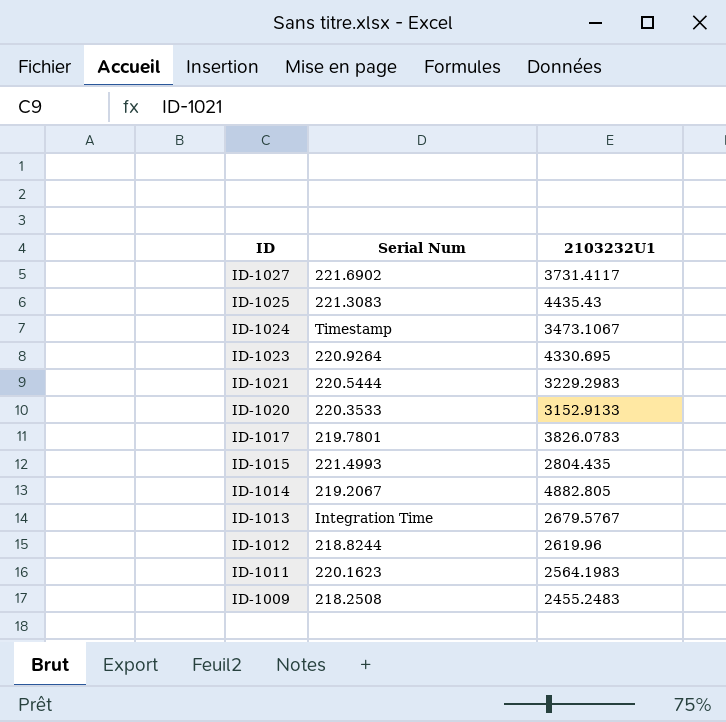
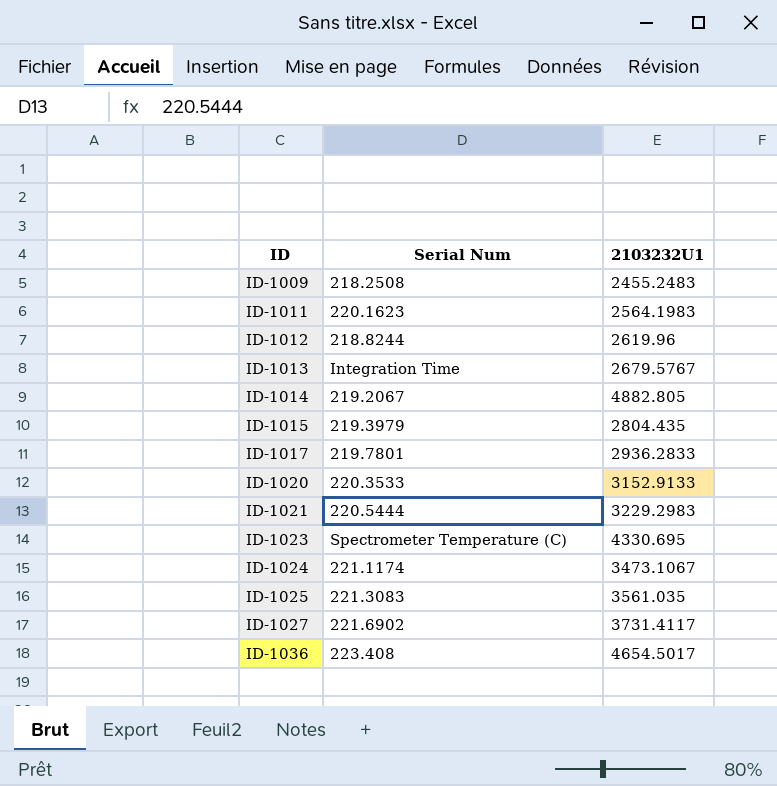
row order: ID descending -> ID ascending
ID-1015 | Serial Num: 221.4993 -> 219.3979
ID-1017 | 2103232U1: 3826.0783 -> 2936.2833
ID-1023 | Serial Num: 220.9264 -> Spectrometer Temperature (C)
ID-1024 | Serial Num: Timestamp -> 221.1174
ID-1025 | 2103232U1: 4435.43 -> 3561.035
row ID-1036: none -> 223.408 | 4654.5017

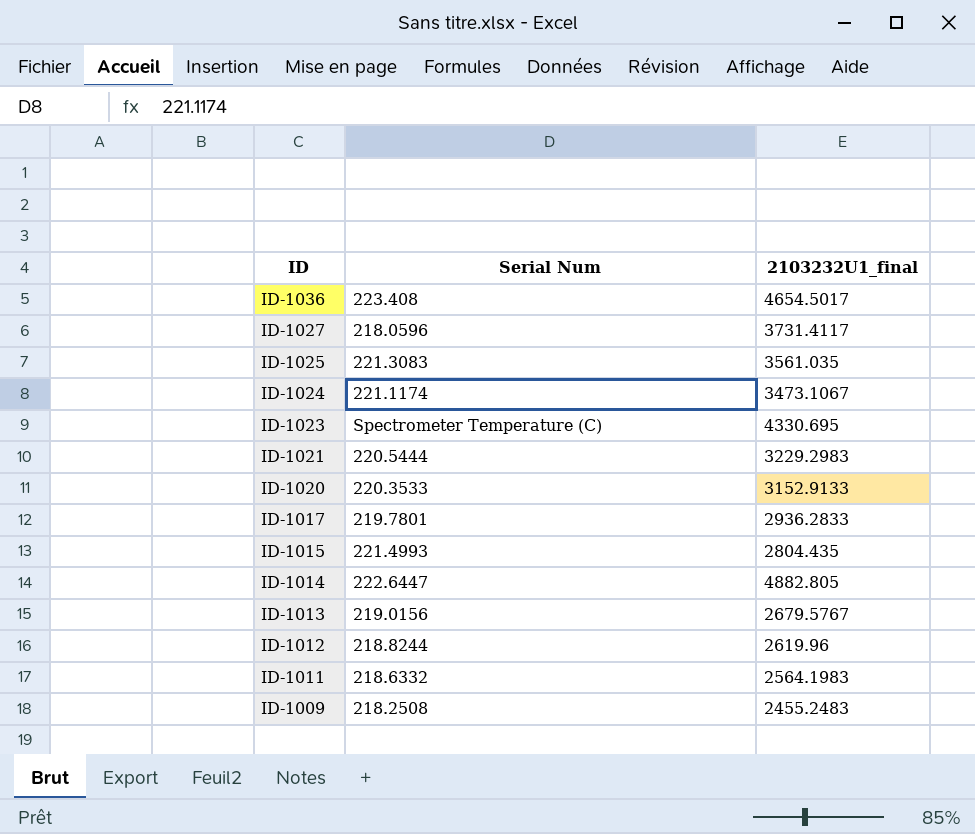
row order: ID ascending -> ID descending
column name: 2103232U1 -> 2103232U1_final
ID-1027 | Serial Num: 221.6902 -> 218.0596
ID-1015 | Serial Num: 219.3979 -> 221.4993
ID-1014 | Serial Num: 219.2067 -> 222.6447
ID-1013 | Serial Num: Integration Time -> 219.0156
ID-1011 | Serial Num: 220.1623 -> 218.6332

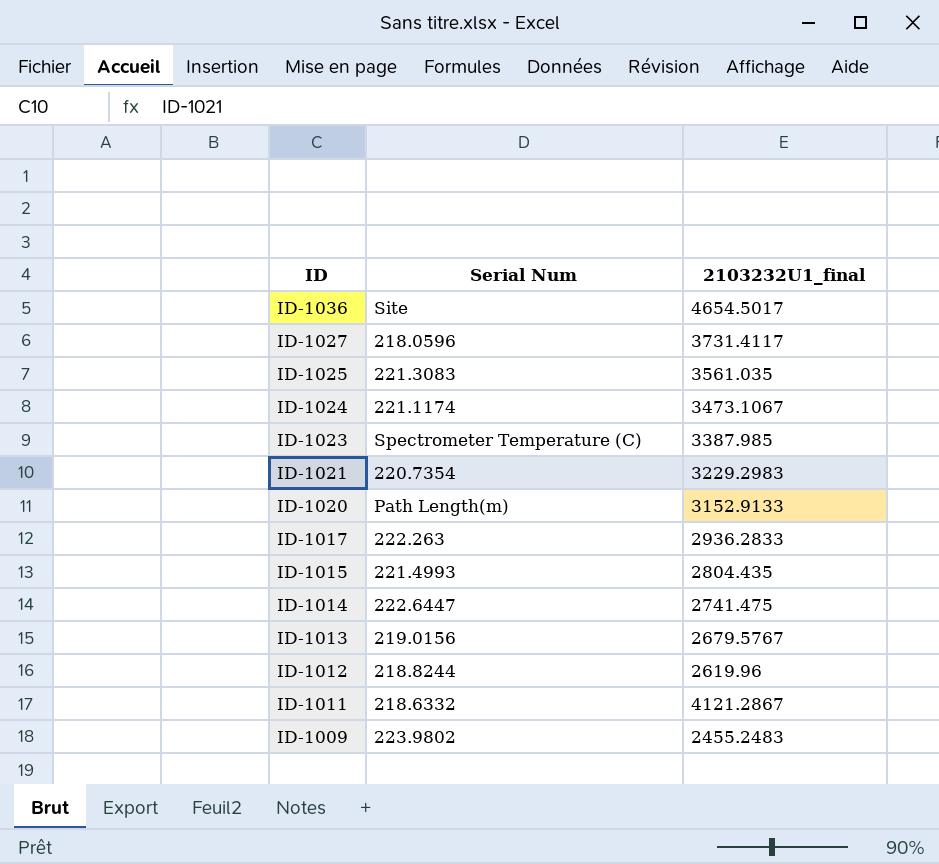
ID-1036 | Serial Num: 223.408 -> Site
ID-1023 | 2103232U1_final: 4330.695 -> 3387.985
ID-1021 | Serial Num: 220.5444 -> 220.7354
ID-1020 | Serial Num: 220.3533 -> Path Length(m)
ID-1017 | Serial Num: 219.7801 -> 222.263
ID-1014 | 2103232U1_final: 4882.805 -> 2741.475
ID-1011 | 2103232U1_final: 2564.1983 -> 4121.2867
ID-1009 | Serial Num: 218.2508 -> 223.9802

